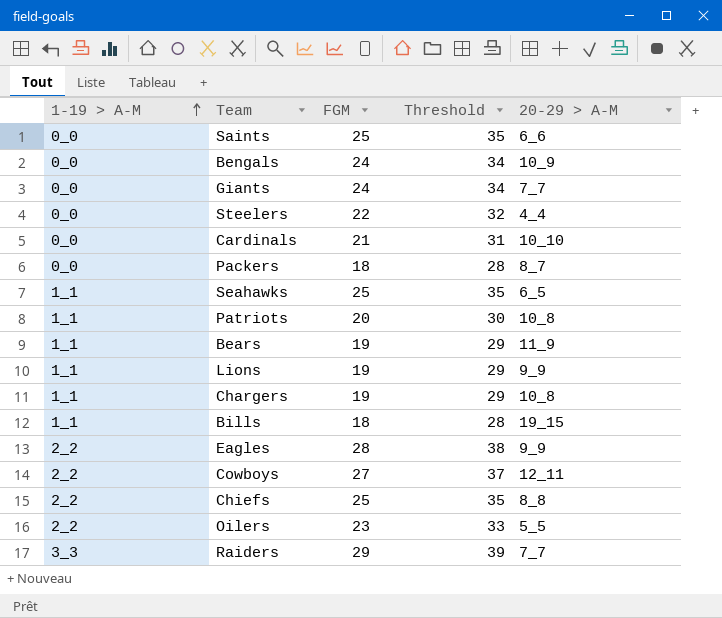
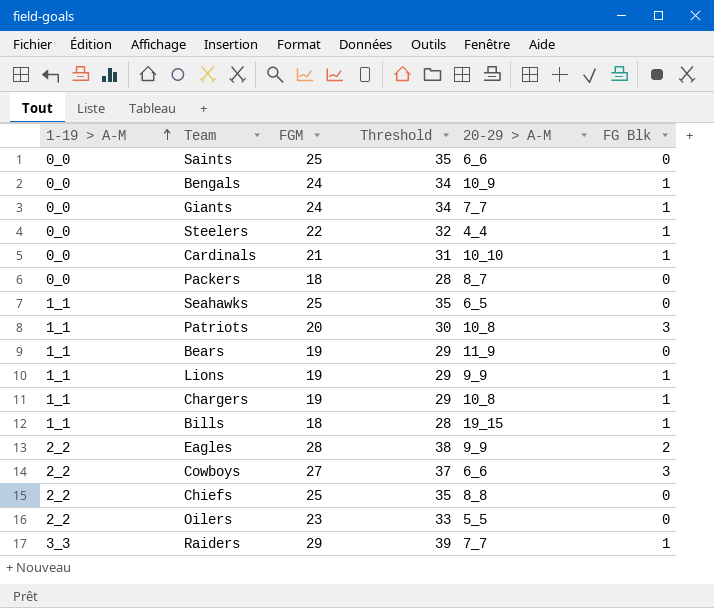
column FG Blk | position: none -> 6
Cowboys | 20-29 > A-M: 12_11 -> 6_6

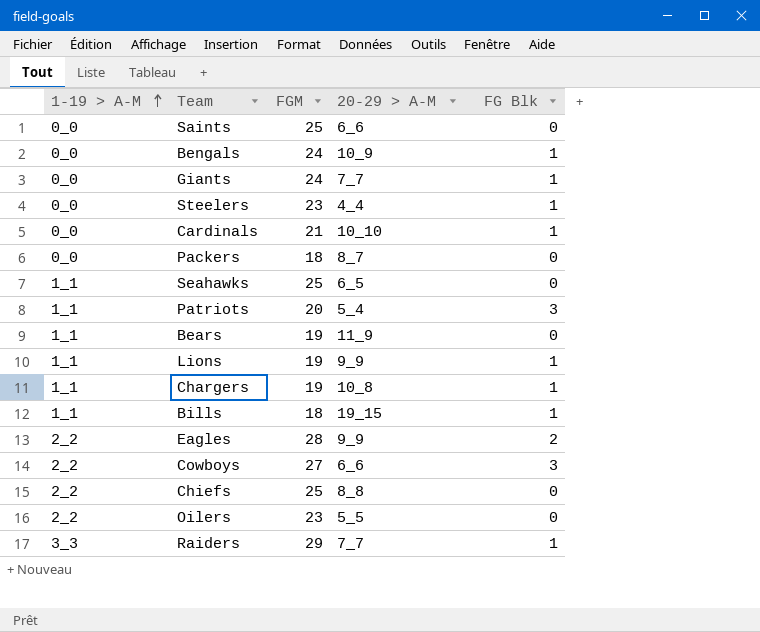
column Threshold | formula: [FGM] + 10 -> none
Steelers | FGM: 22 -> 23
Patriots | 20-29 > A-M: 10_8 -> 5_4

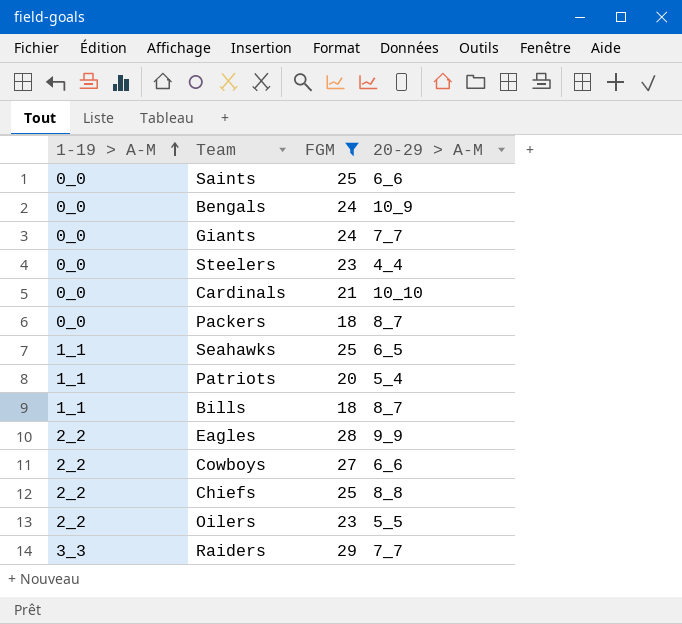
filter: none -> FGM != 19
column FG Blk | position: 5 -> none
Bills | 20-29 > A-M: 19_15 -> 8_7

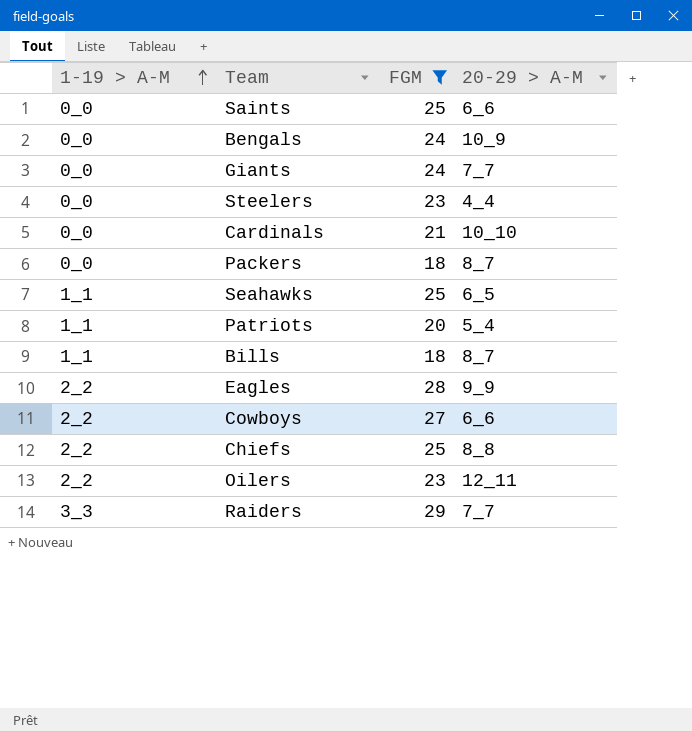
Oilers | 20-29 > A-M: 5_5 -> 12_11

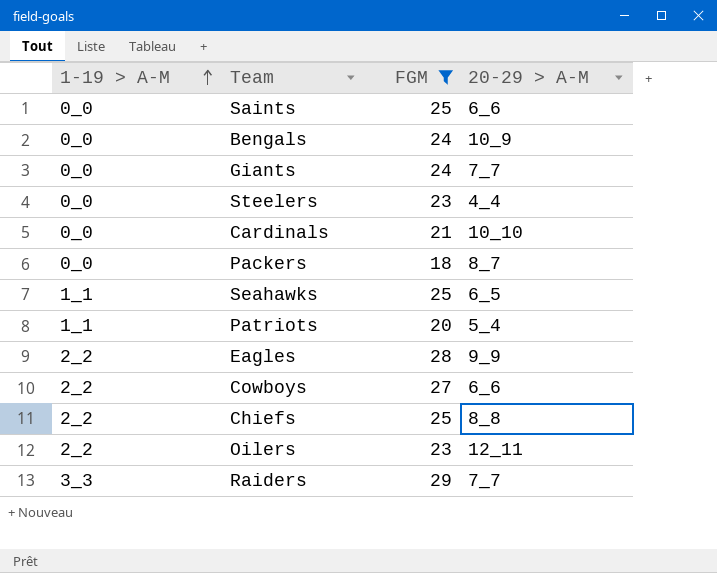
row Bills: 1_1 | 18 | 8_7 -> none

